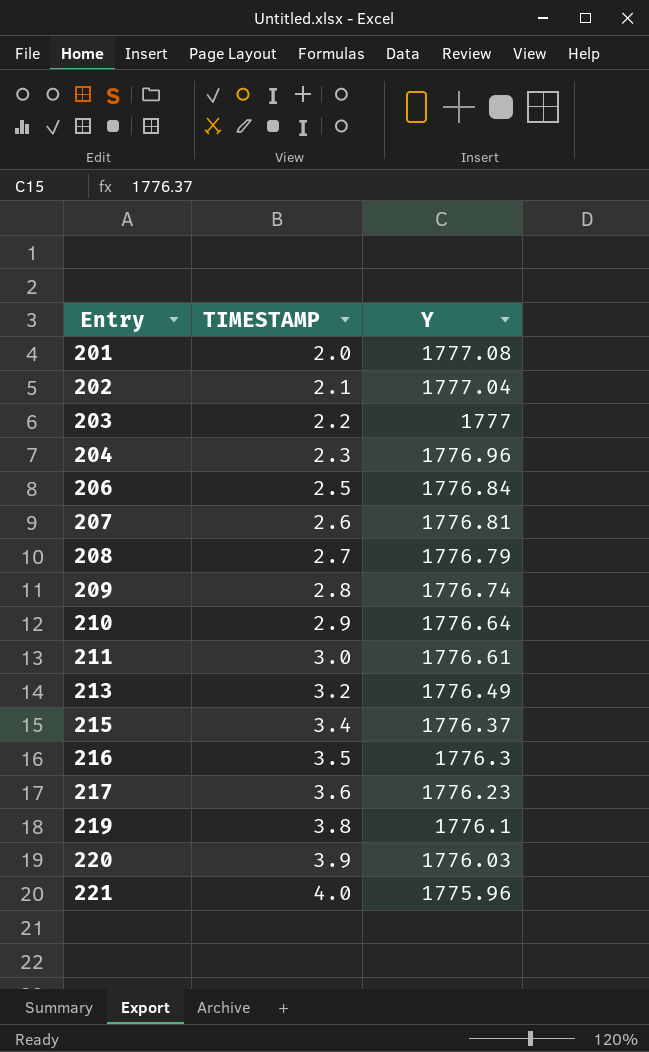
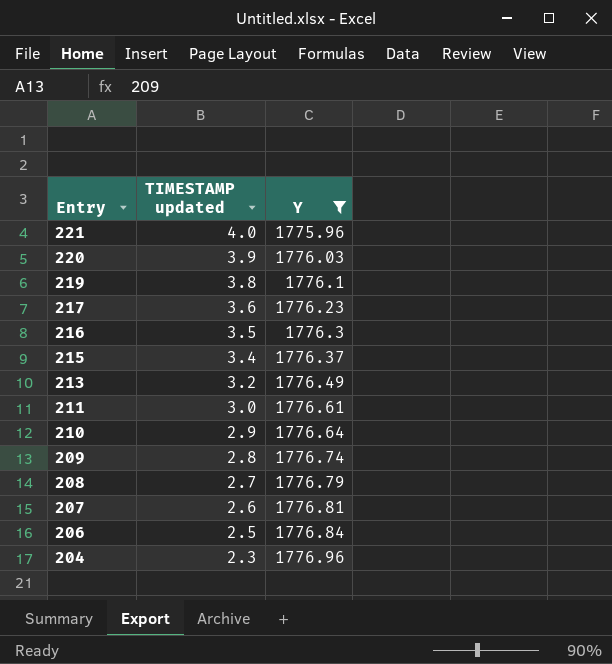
filter: none -> Y <= 1776.96
row order: Entry ascending -> Entry descending
column name: TIMESTAMP -> TIMESTAMP updated

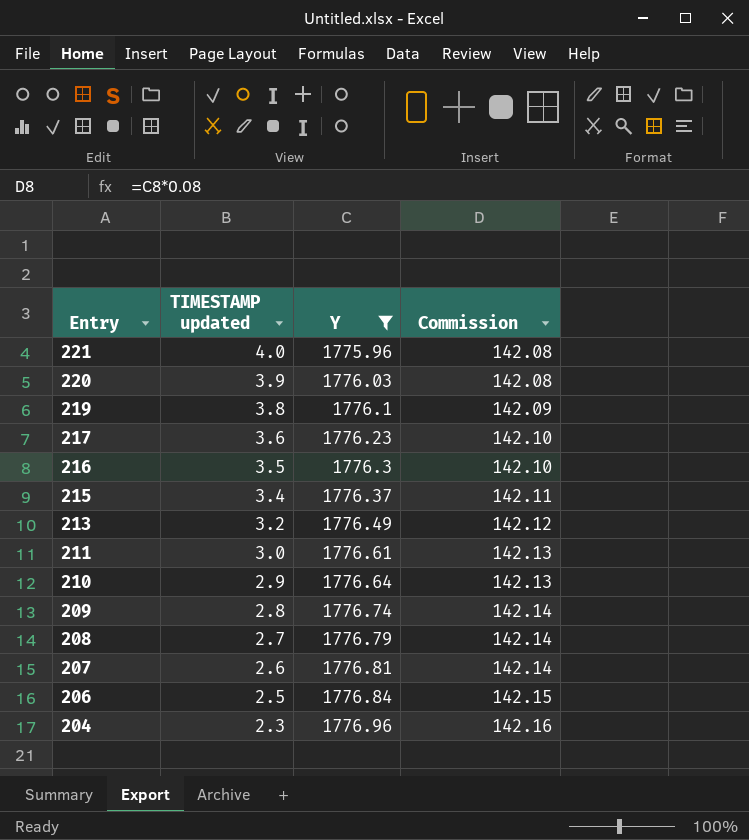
column Commission | formula: none -> [Y] * 0.08

